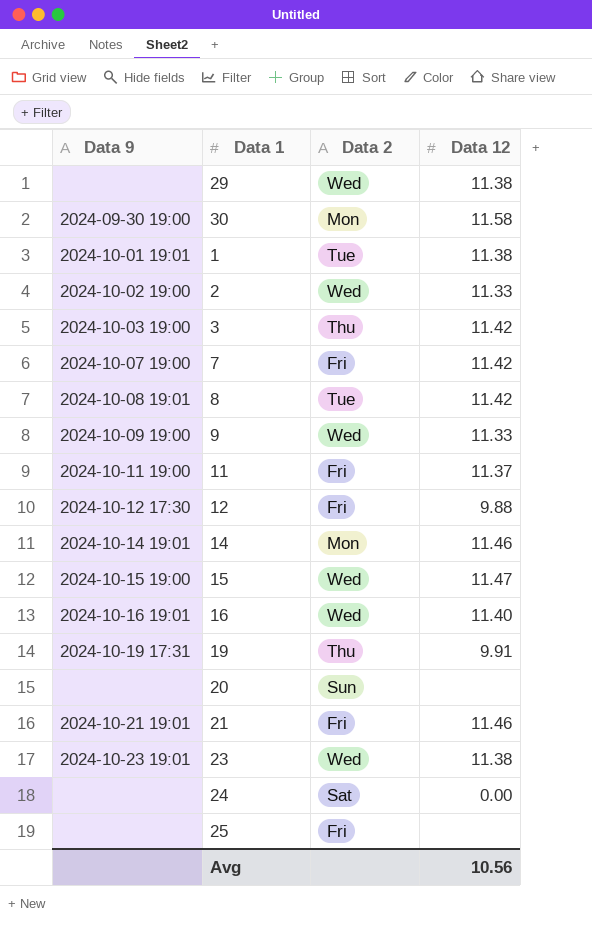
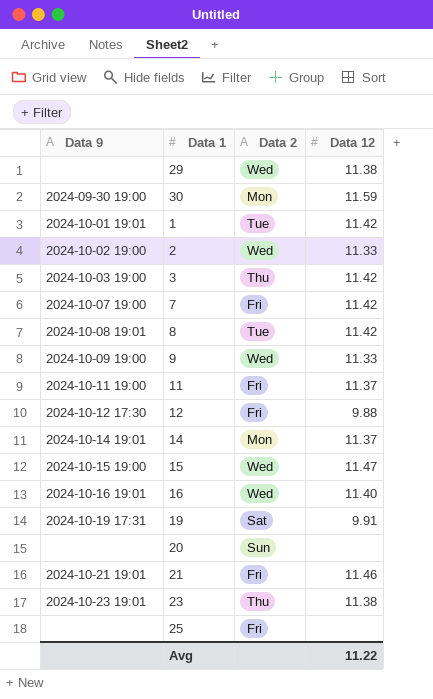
row 24: none | Sat | 0.00 -> none
30 | Data 12: 11.58 -> 11.59
1 | Data 12: 11.38 -> 11.42
14 | Data 12: 11.46 -> 11.37
19 | Data 2: Thu -> Sat
23 | Data 2: Wed -> Thu
Avg | Data 12: 10.56 -> 11.22

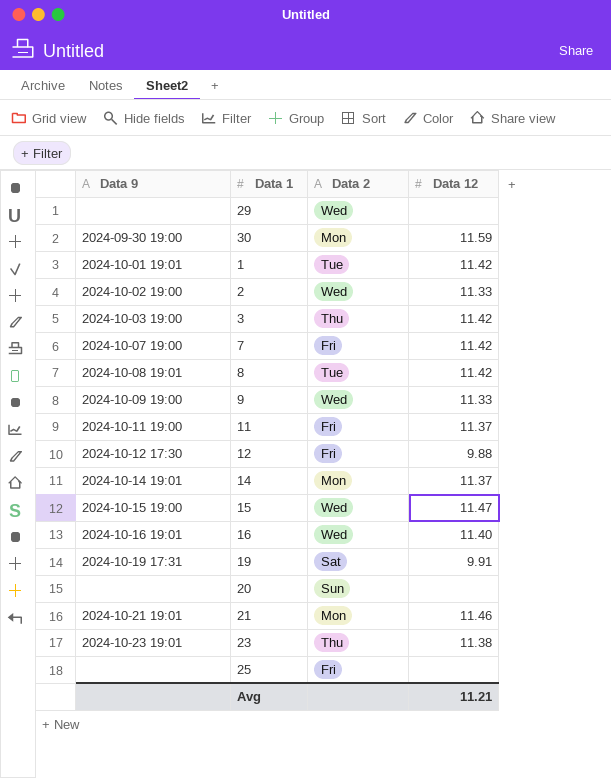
29 | Data 12: 11.38 -> none
21 | Data 2: Fri -> Mon
Avg | Data 12: 11.22 -> 11.21

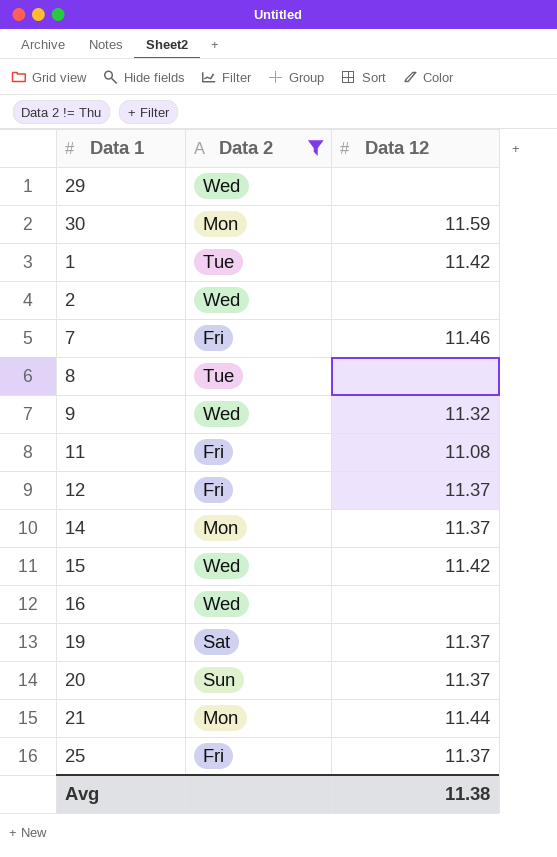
filter: none -> Data 2 != Thu
column Data 9 | position: 1 -> none
2 | Data 12: 11.33 -> none
7 | Data 12: 11.42 -> 11.46
8 | Data 12: 11.42 -> none
9 | Data 12: 11.33 -> 11.32
11 | Data 12: 11.37 -> 11.08
12 | Data 12: 9.88 -> 11.37
15 | Data 12: 11.47 -> 11.42
16 | Data 12: 11.40 -> none
19 | Data 12: 9.91 -> 11.37
20 | Data 12: none -> 11.37
21 | Data 12: 11.46 -> 11.44
25 | Data 12: none -> 11.37
Avg | Data 12: 11.21 -> 11.38

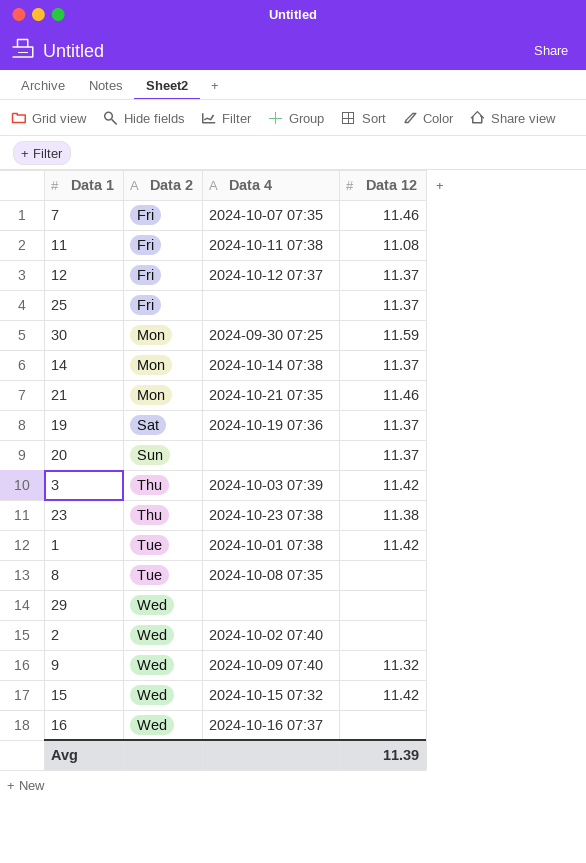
filter: Data 2 != Thu -> none
row order: none -> Data 2 ascending
column Data 4 | position: none -> 3
21 | Data 12: 11.44 -> 11.46
Avg | Data 12: 11.38 -> 11.39

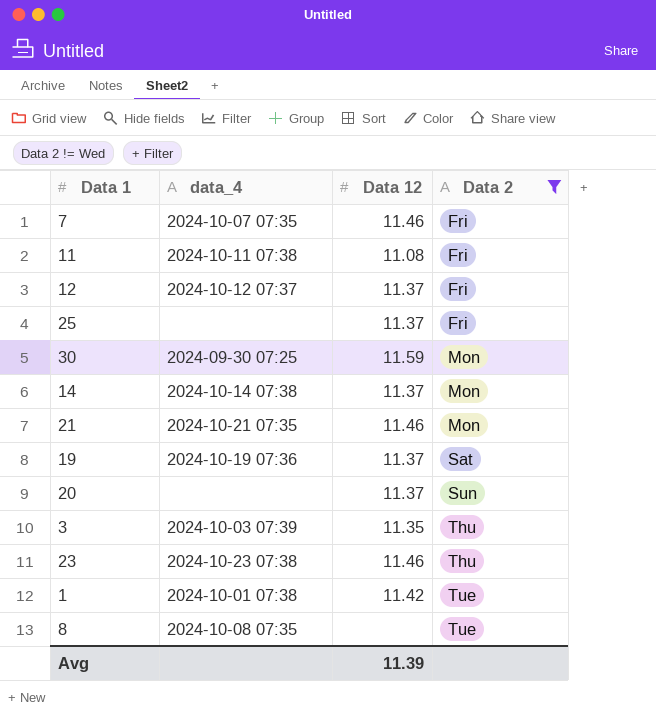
filter: none -> Data 2 != Wed
column name: Data 4 -> data_4
column Data 2 | position: 2 -> 4
3 | Data 12: 11.42 -> 11.35
23 | Data 12: 11.38 -> 11.46

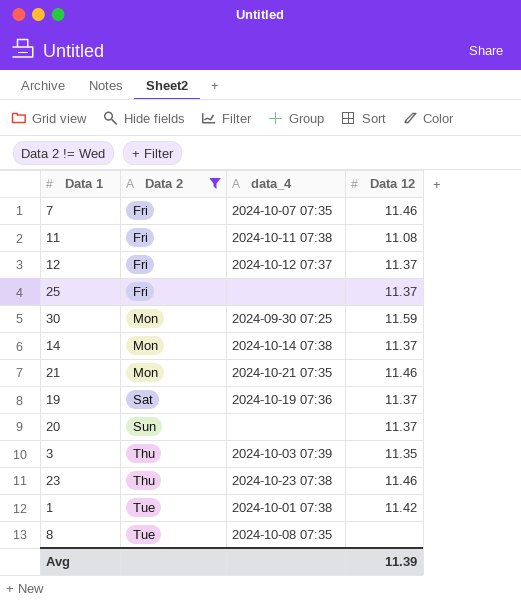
column Data 2 | position: 4 -> 2

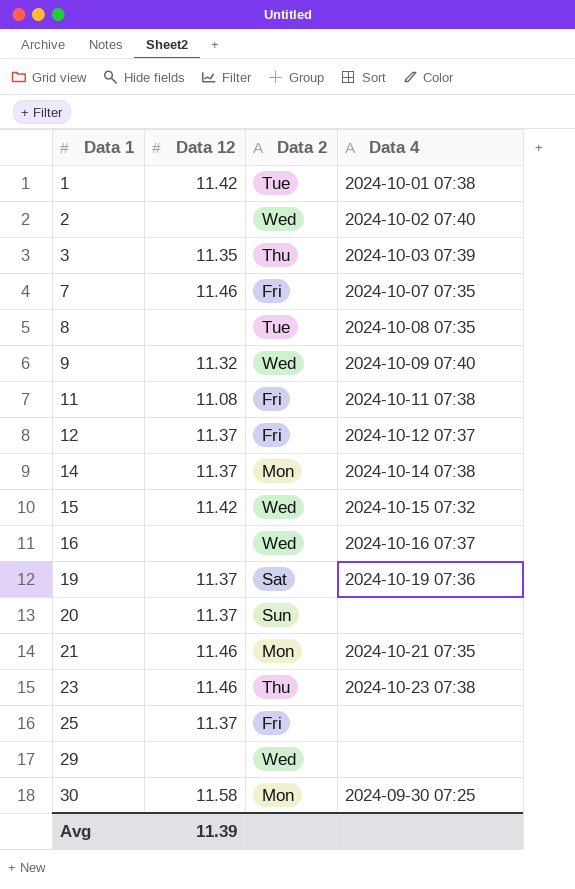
filter: Data 2 != Wed -> none
row order: Data 2 ascending -> Data 1 ascending
column Data 12 | position: 4 -> 2
column name: data_4 -> Data 4
30 | Data 12: 11.59 -> 11.58

